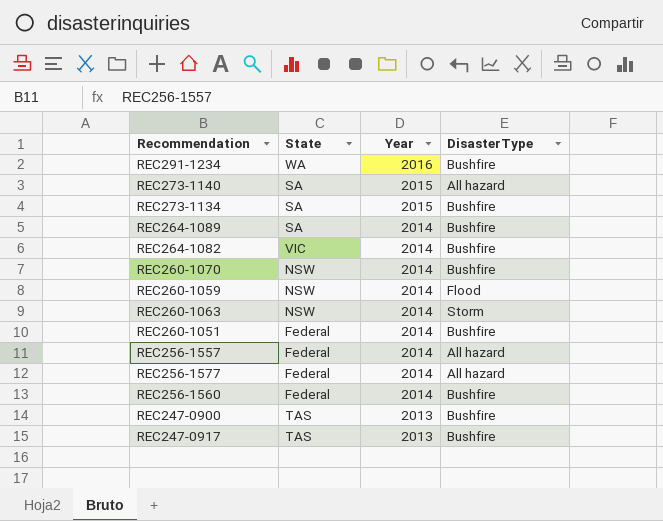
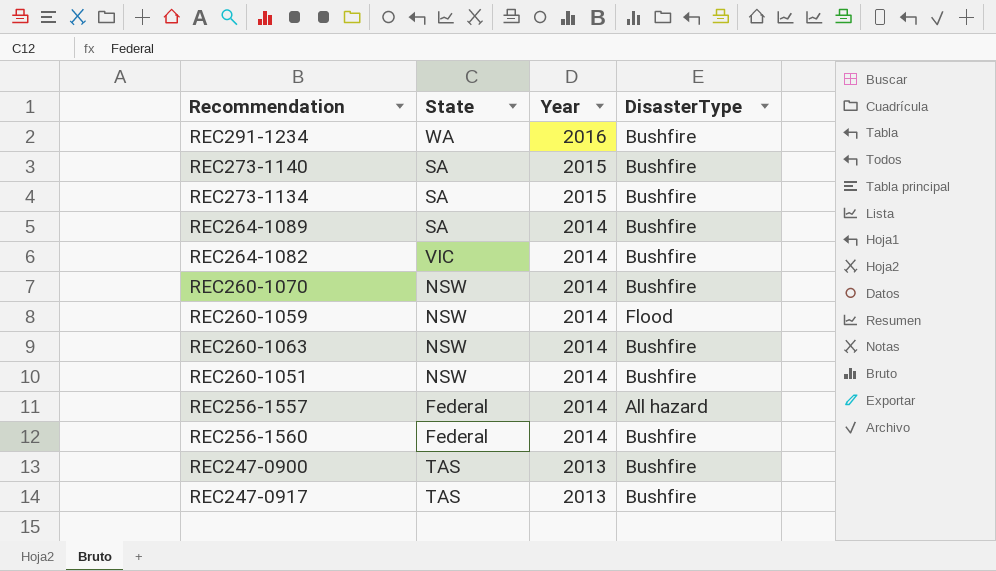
row REC256-1577: Federal | 2014 | All hazard -> none
REC273-1140 | DisasterType: All hazard -> Bushfire
REC260-1063 | DisasterType: Storm -> Bushfire
REC260-1051 | State: Federal -> NSW

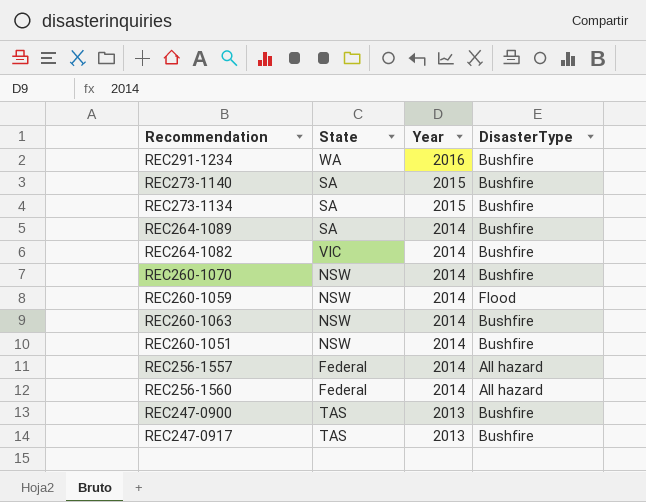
REC256-1560 | DisasterType: Bushfire -> All hazard

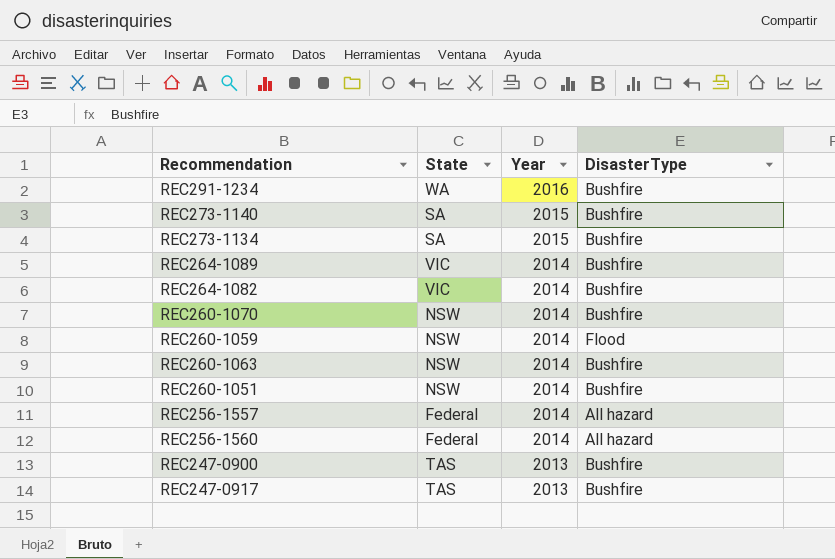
REC264-1089 | State: SA -> VIC

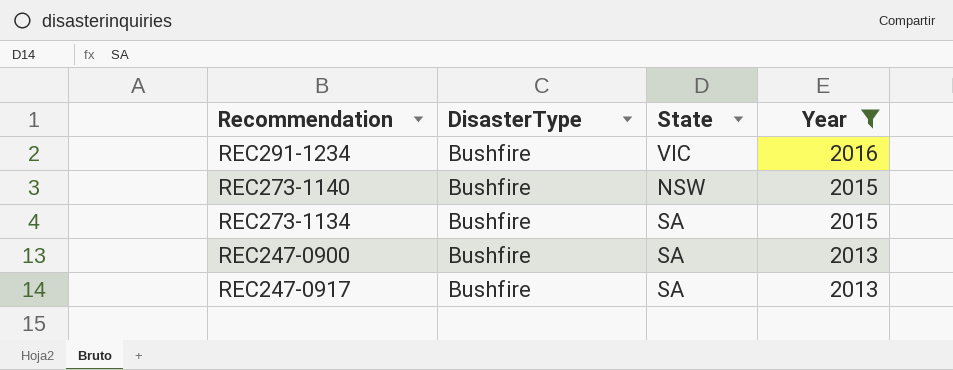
filter: none -> Year != 2014
column DisasterType | position: 4 -> 2
REC291-1234 | State: WA -> VIC
REC273-1140 | State: SA -> NSW
REC247-0900 | State: TAS -> SA
REC247-0917 | State: TAS -> SA

